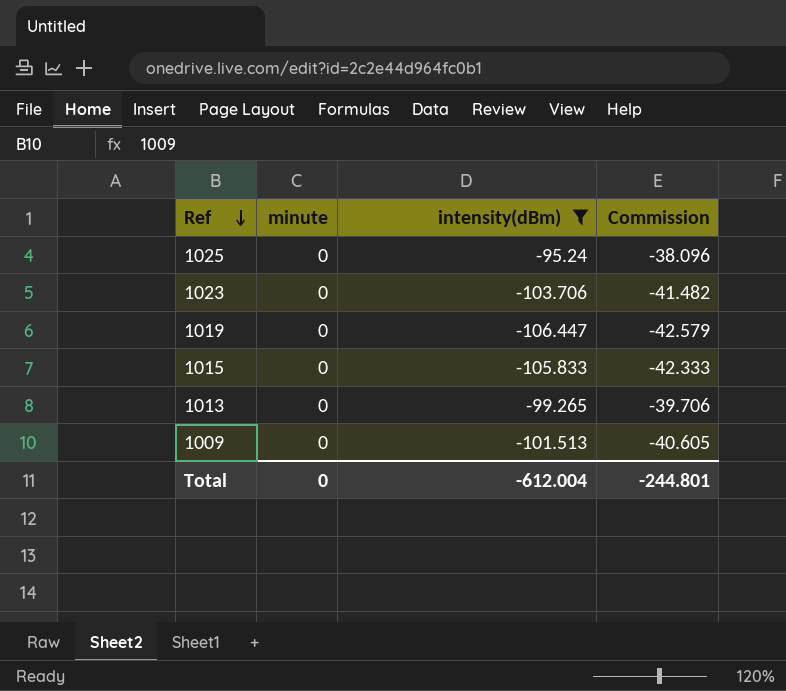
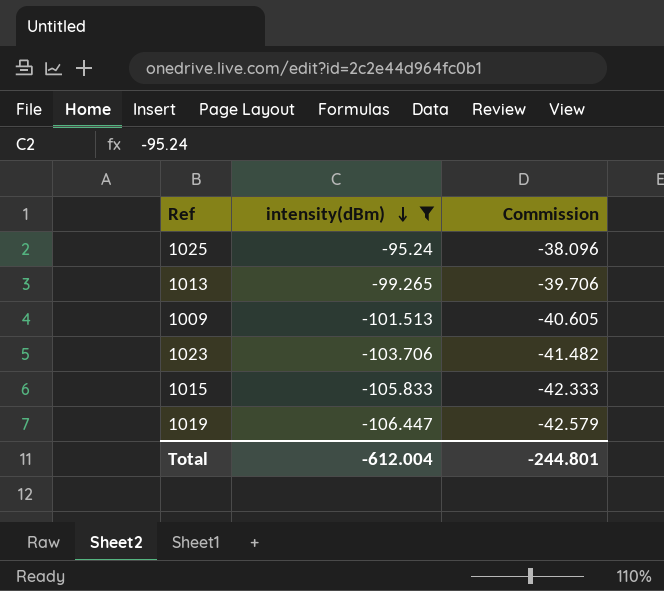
row order: Ref descending -> intensity(dBm) descending
column minute | position: 2 -> none

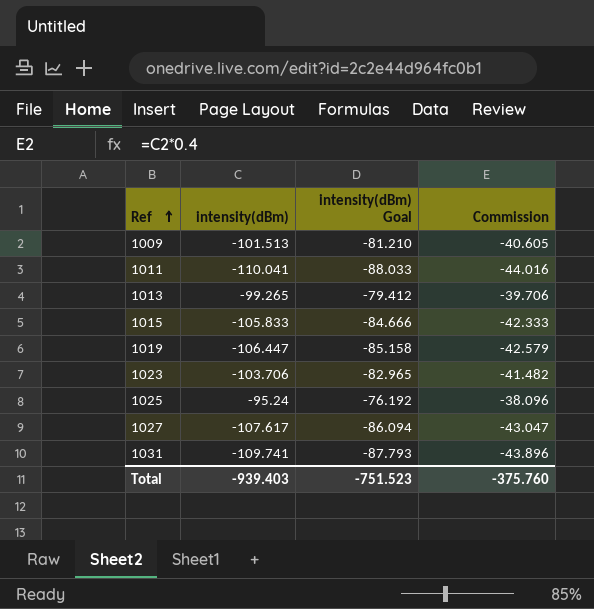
filter: intensity(dBm) >= -106.447 -> none
row order: intensity(dBm) descending -> Ref ascending
column intensity(dBm) Goal | formula: none -> [intensity(dBm)] * 0.8
Total | intensity(dBm): -612.004 -> -939.403
Total | Commission: -244.801 -> -375.760

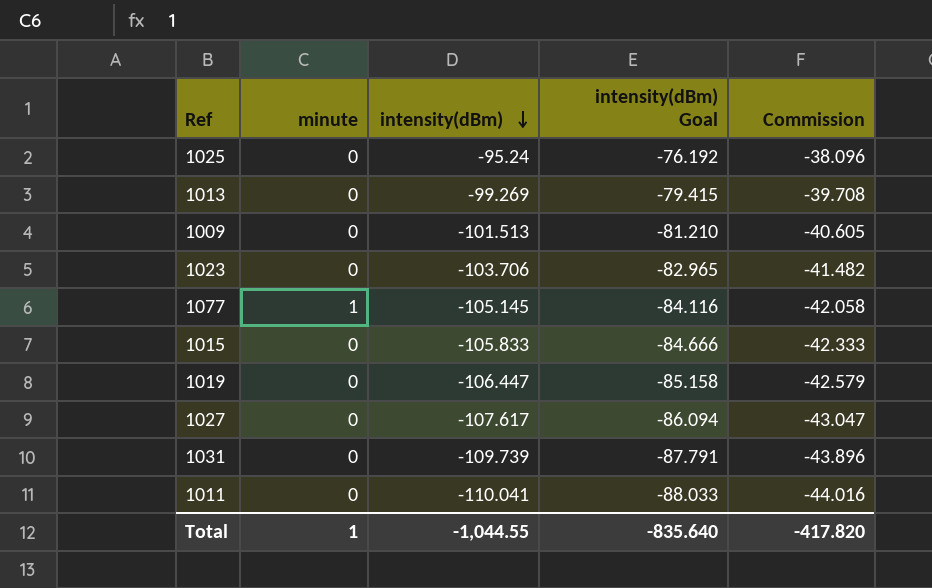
row order: Ref ascending -> intensity(dBm) descending
column minute | position: none -> 2
1013 | intensity(dBm): -99.265 -> -99.269
1013 | intensity(dBm) Goal: -79.412 -> -79.415
1013 | Commission: -39.706 -> -39.708
row 1077: none -> 1 | -105.145 | -84.116 | -42.058
1031 | intensity(dBm): -109.741 -> -109.739
1031 | intensity(dBm) Goal: -87.793 -> -87.791
Total | intensity(dBm): -939.403 -> -1,044.55
Total | intensity(dBm) Goal: -751.523 -> -835.640
Total | Commission: -375.760 -> -417.820

